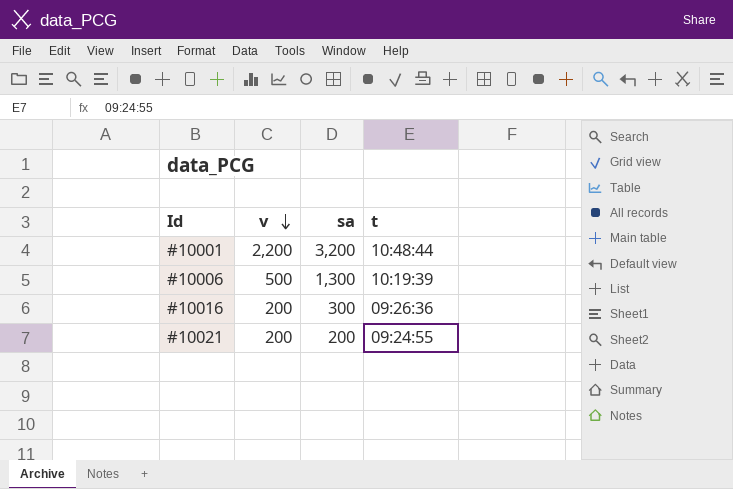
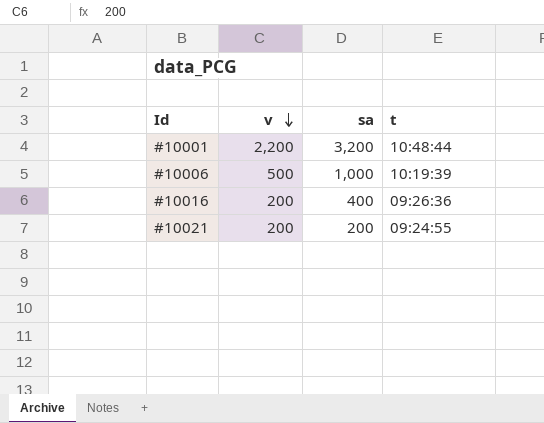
#10006 | sa: 1,300 -> 1,000
#10016 | sa: 300 -> 400

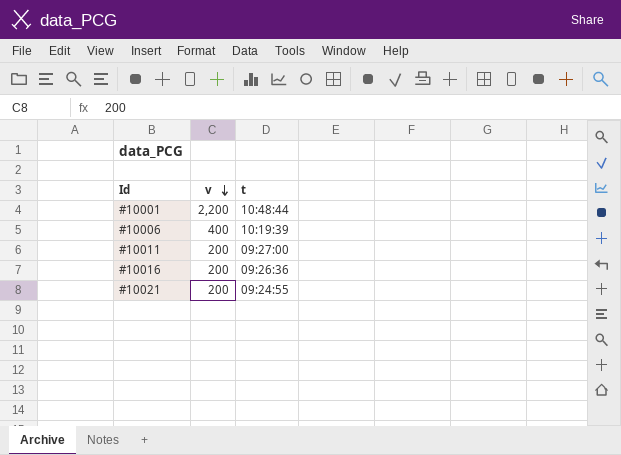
column sa | position: 3 -> none
#10006 | v: 500 -> 400
row #10011: none -> 200 | 09:27:00

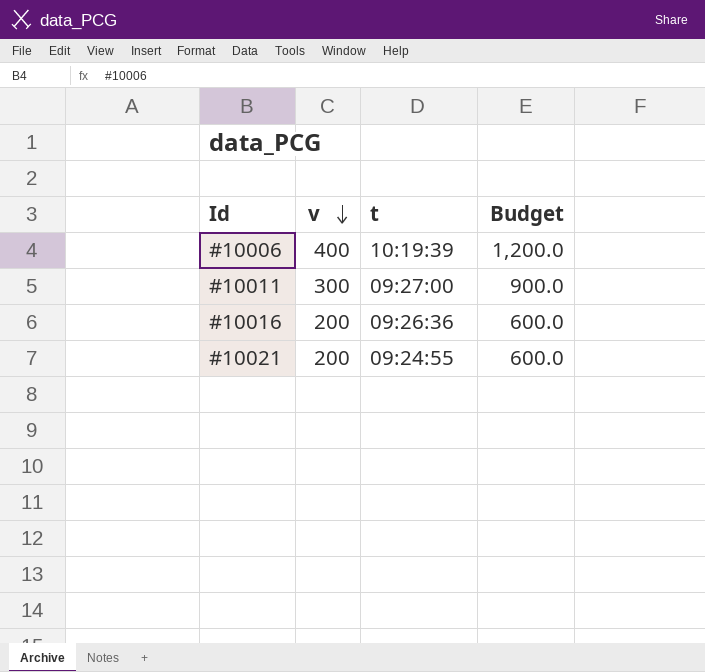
column Budget | formula: none -> [v] * 3
row #10001: 2,200 | 10:48:44 -> none
#10011 | v: 200 -> 300

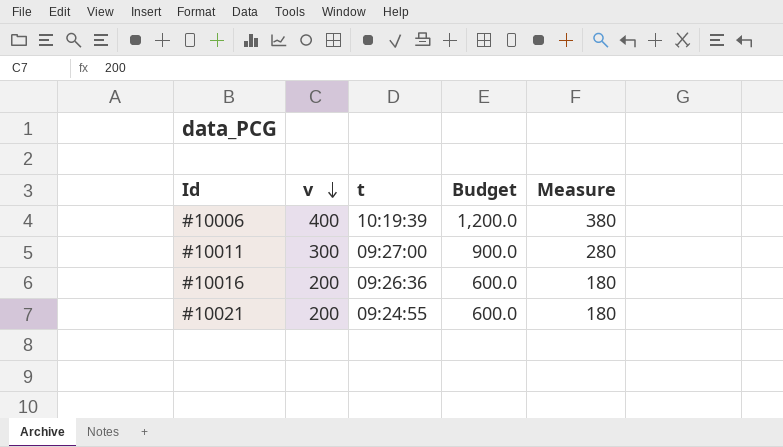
column Measure | formula: none -> [v] - 20

